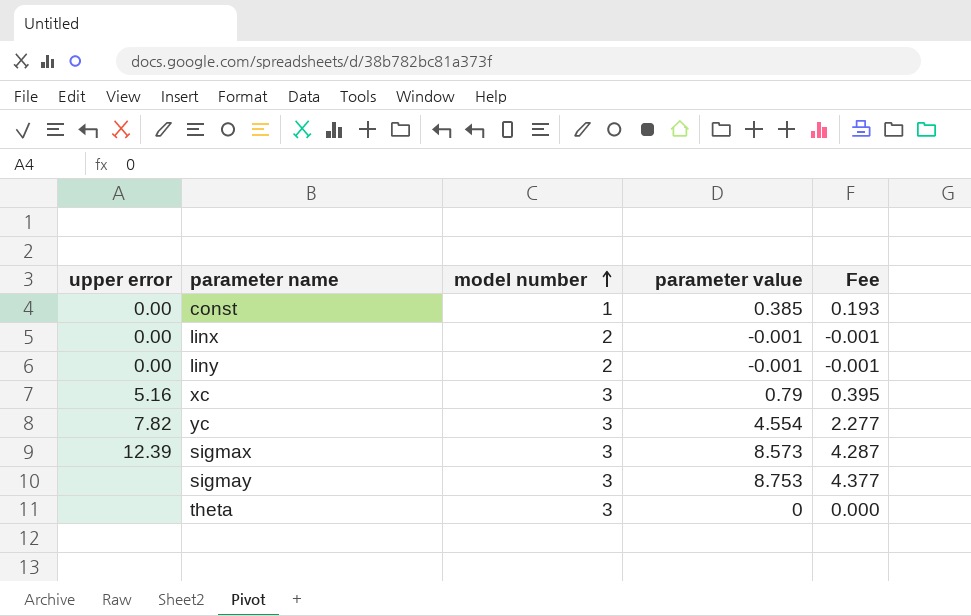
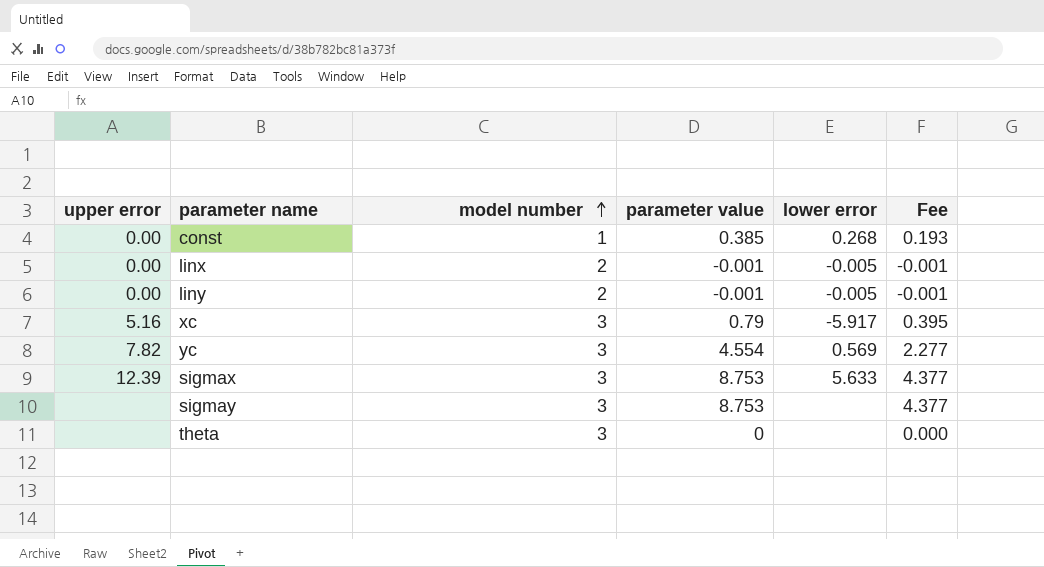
column lower error | position: none -> 5
sigmax | parameter value: 8.573 -> 8.753
sigmax | Fee: 4.287 -> 4.377

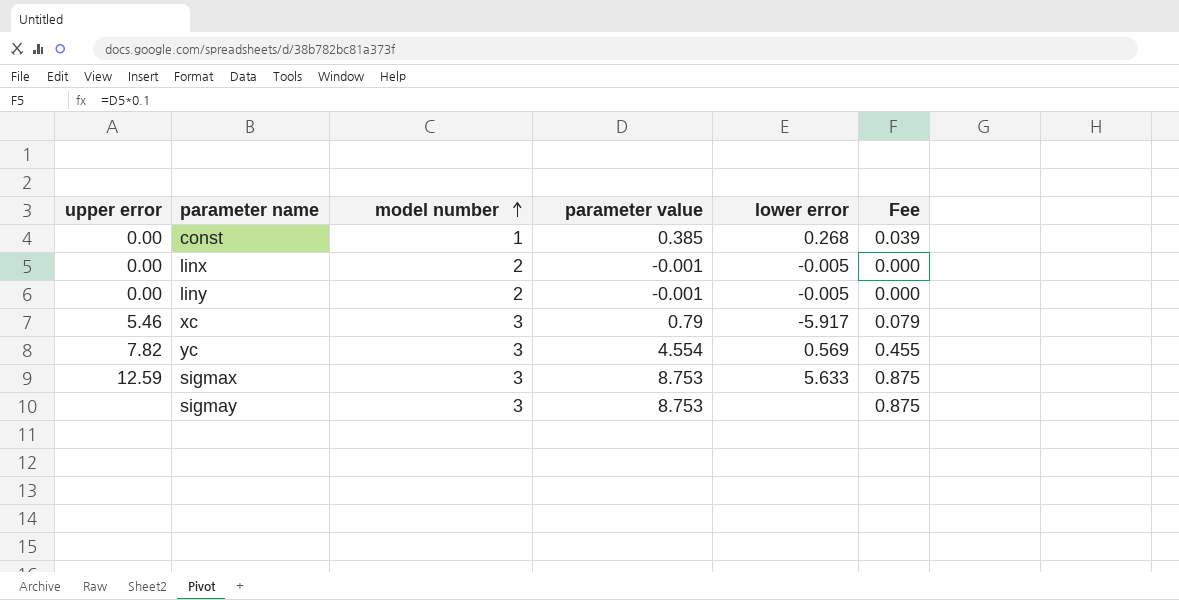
column Fee | formula: [parameter value] * 0.5 -> [parameter value] * 0.1
row theta: none | 3 | 0 | none | 0.000 -> none
xc | upper error: 5.16 -> 5.46
sigmax | upper error: 12.39 -> 12.59

